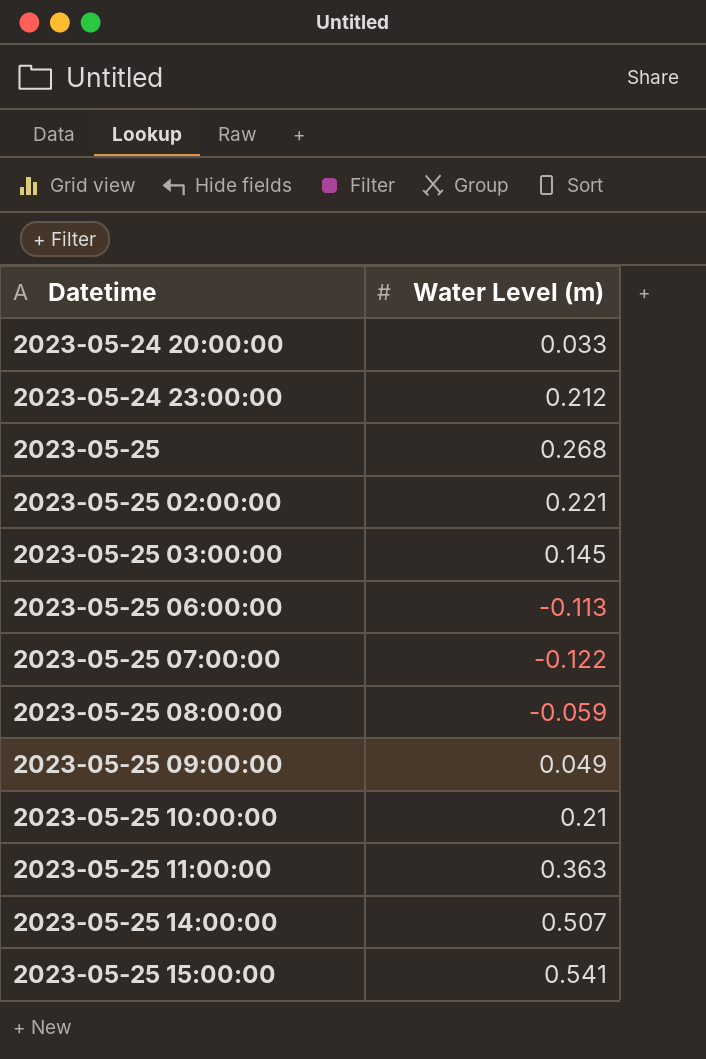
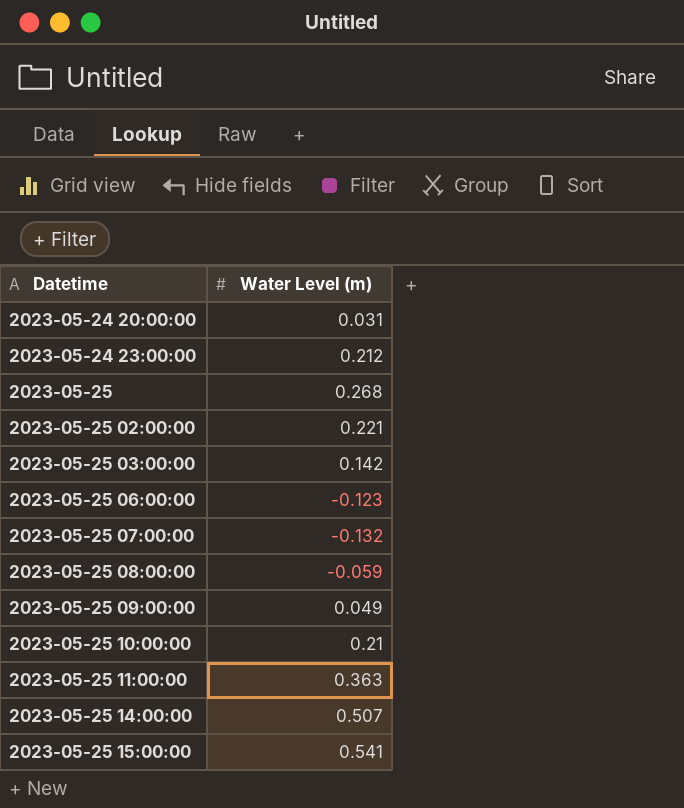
2023-05-24 20:00:00 | Water Level (m): 0.033 -> 0.031
2023-05-25 03:00:00 | Water Level (m): 0.145 -> 0.142
2023-05-25 06:00:00 | Water Level (m): -0.113 -> -0.123
2023-05-25 07:00:00 | Water Level (m): -0.122 -> -0.132

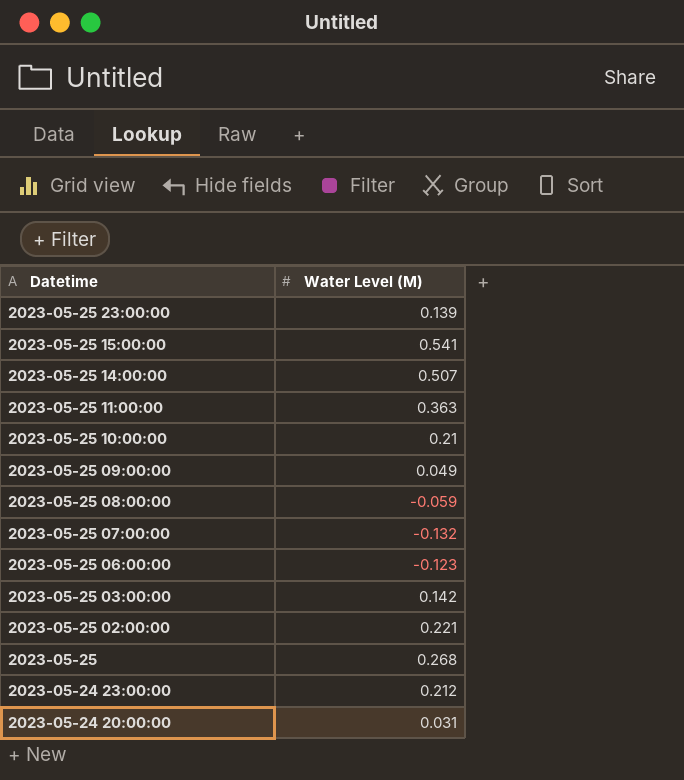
row order: Datetime ascending -> Datetime descending
column name: Water Level (m) -> Water Level (M)
row 2023-05-25 23:00:00: none -> 0.139

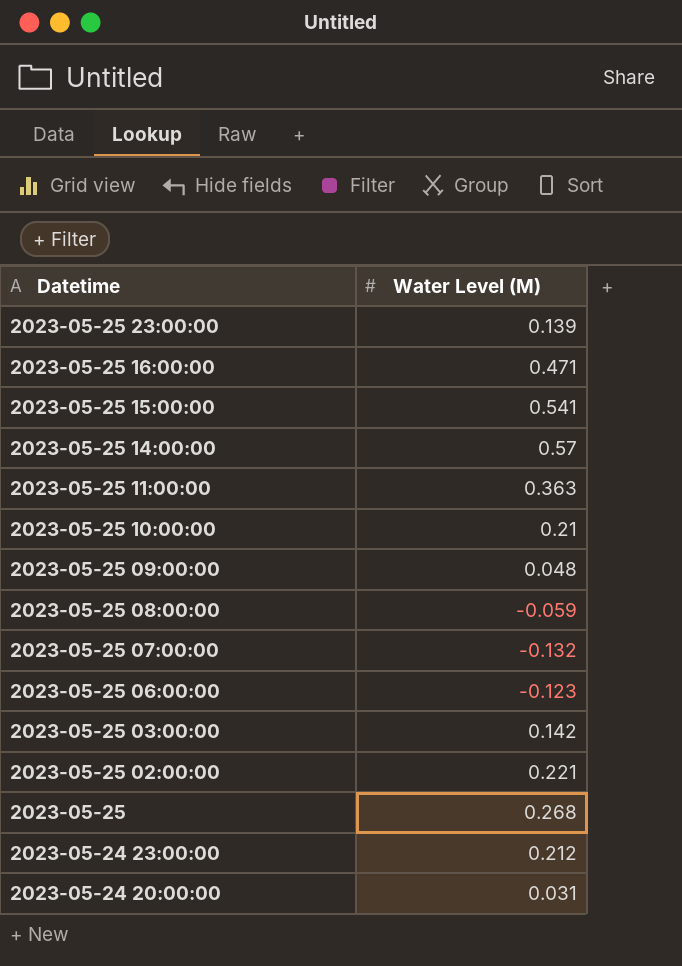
row 2023-05-25 16:00:00: none -> 0.471
2023-05-25 14:00:00 | Water Level (M): 0.507 -> 0.57
2023-05-25 09:00:00 | Water Level (M): 0.049 -> 0.048

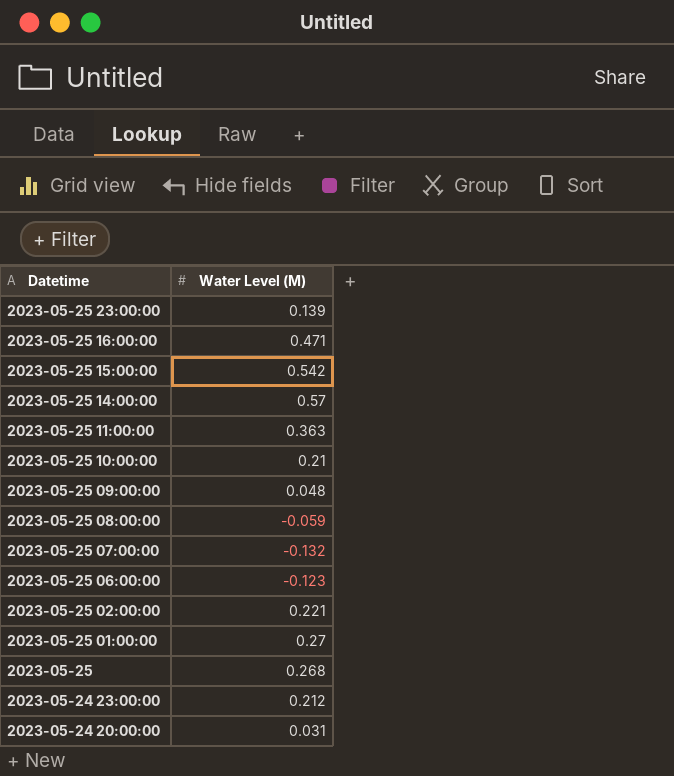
row 2023-05-25 03:00:00: 0.142 -> none
2023-05-25 15:00:00 | Water Level (M): 0.541 -> 0.542
row 2023-05-25 01:00:00: none -> 0.27

